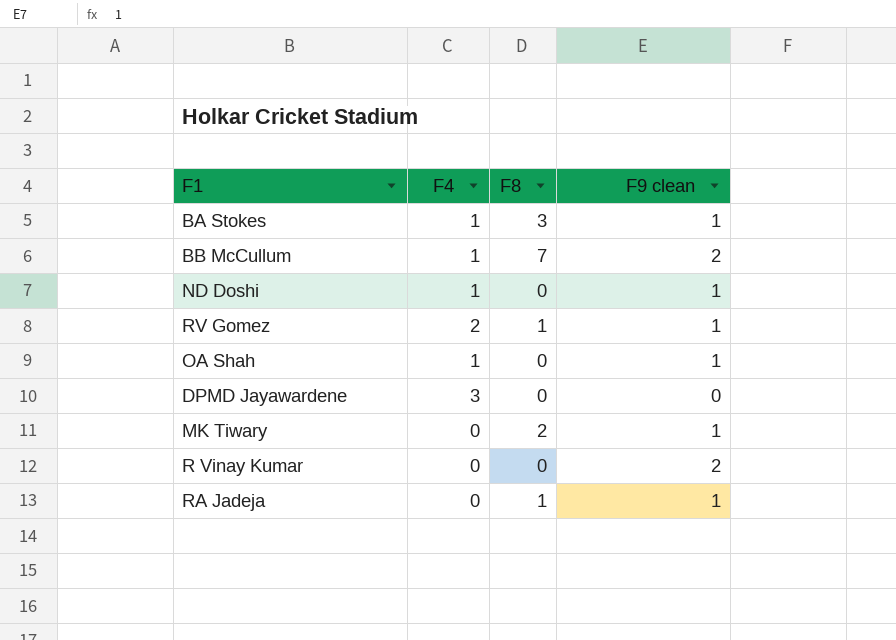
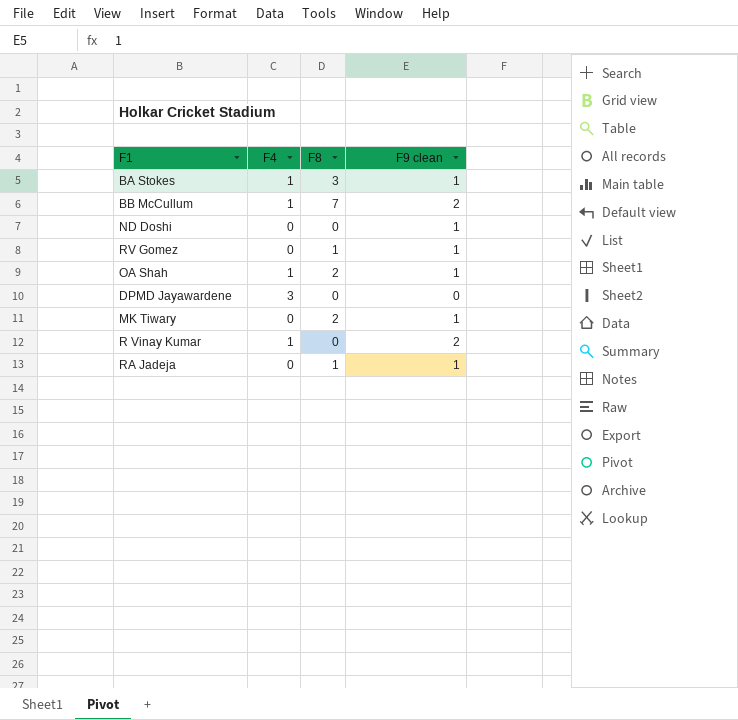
ND Doshi | F4: 1 -> 0
RV Gomez | F4: 2 -> 0
OA Shah | F8: 0 -> 2
R Vinay Kumar | F4: 0 -> 1

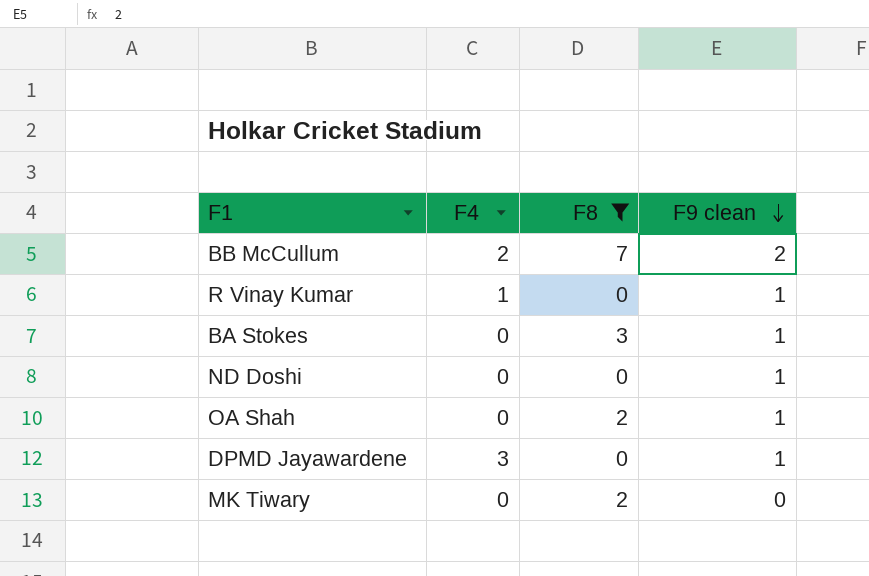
filter: none -> F8 != 1
row order: none -> F9 clean descending
BB McCullum | F4: 1 -> 2
R Vinay Kumar | F9 clean: 2 -> 1
BA Stokes | F4: 1 -> 0
OA Shah | F4: 1 -> 0
DPMD Jayawardene | F9 clean: 0 -> 1
MK Tiwary | F9 clean: 1 -> 0

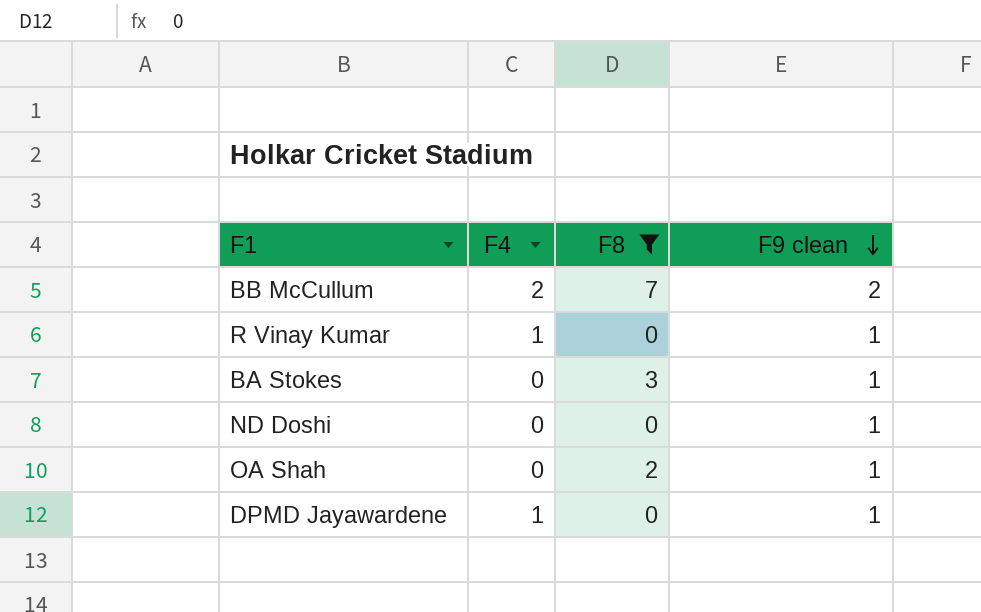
row MK Tiwary: 0 | 2 | 0 -> none
DPMD Jayawardene | F4: 3 -> 1

